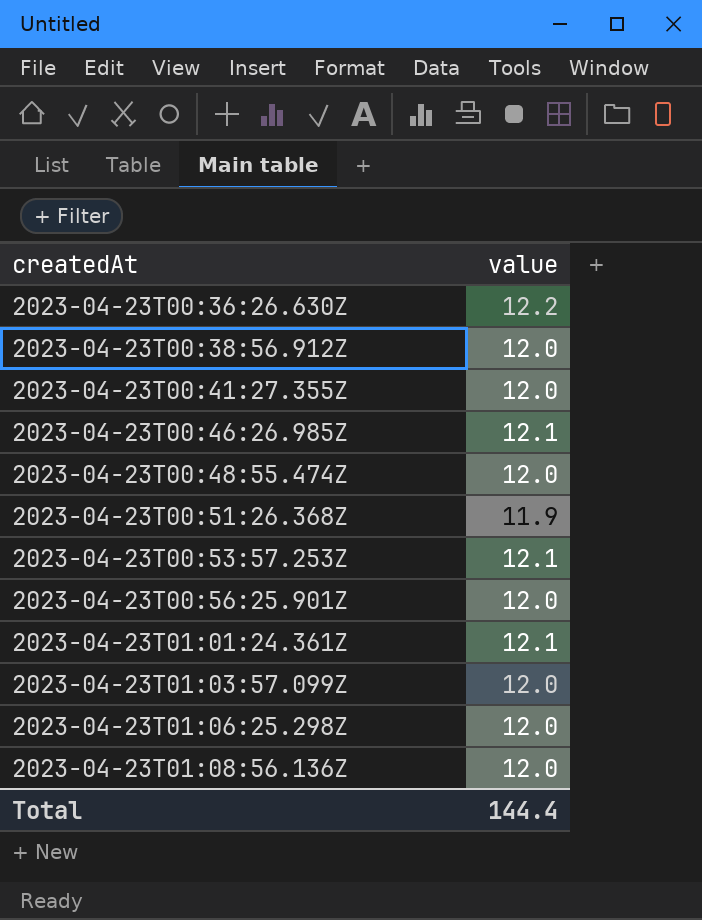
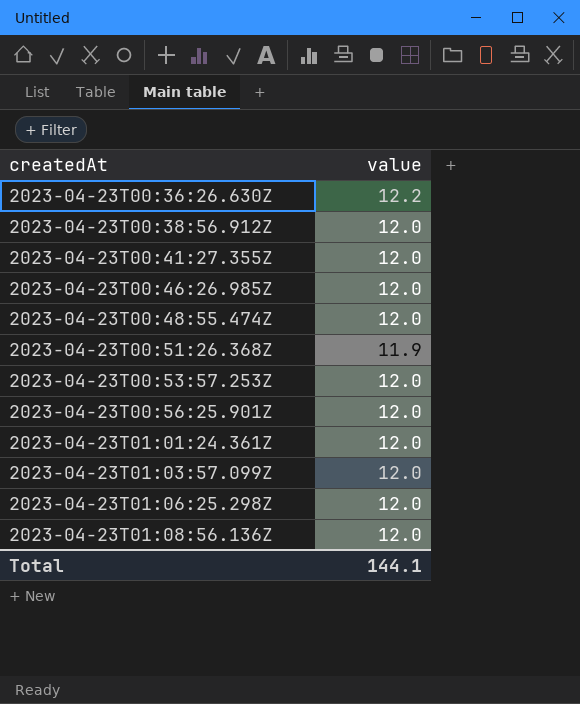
2023-04-23T00:46:26.985Z | value: 12.1 -> 12.0
2023-04-23T00:53:57.253Z | value: 12.1 -> 12.0
2023-04-23T01:01:24.361Z | value: 12.1 -> 12.0
Total | value: 144.4 -> 144.1

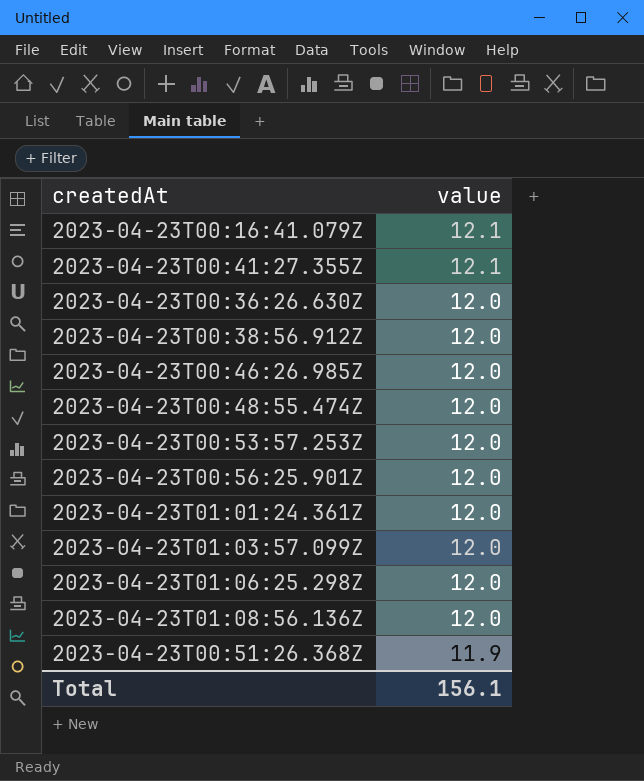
row order: createdAt ascending -> value descending
row 2023-04-23T00:16:41.079Z: none -> 12.1
2023-04-23T00:41:27.355Z | value: 12.0 -> 12.1
2023-04-23T00:36:26.630Z | value: 12.2 -> 12.0
Total | value: 144.1 -> 156.1

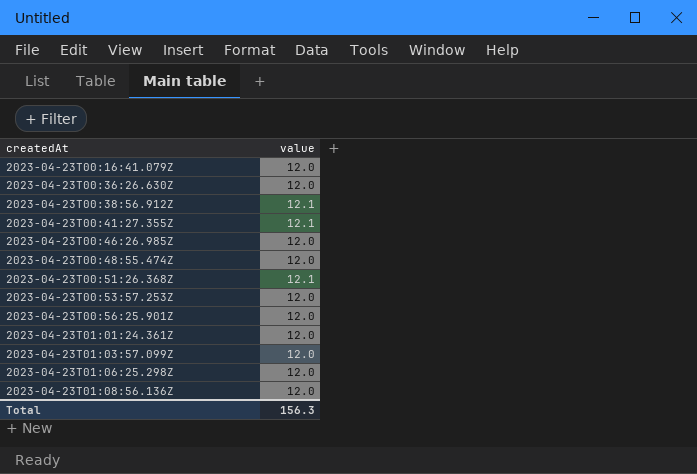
row order: value descending -> createdAt ascending
2023-04-23T00:16:41.079Z | value: 12.1 -> 12.0
2023-04-23T00:38:56.912Z | value: 12.0 -> 12.1
2023-04-23T00:51:26.368Z | value: 11.9 -> 12.1
Total | value: 156.1 -> 156.3

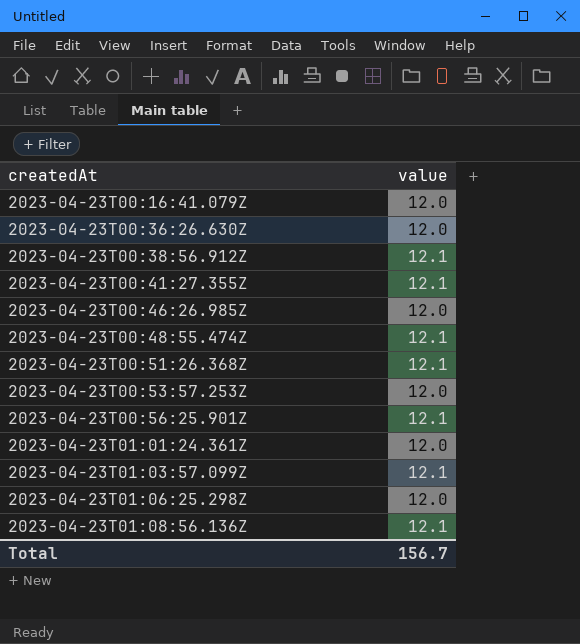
2023-04-23T00:48:55.474Z | value: 12.0 -> 12.1
2023-04-23T00:56:25.901Z | value: 12.0 -> 12.1
2023-04-23T01:03:57.099Z | value: 12.0 -> 12.1
2023-04-23T01:08:56.136Z | value: 12.0 -> 12.1
Total | value: 156.3 -> 156.7

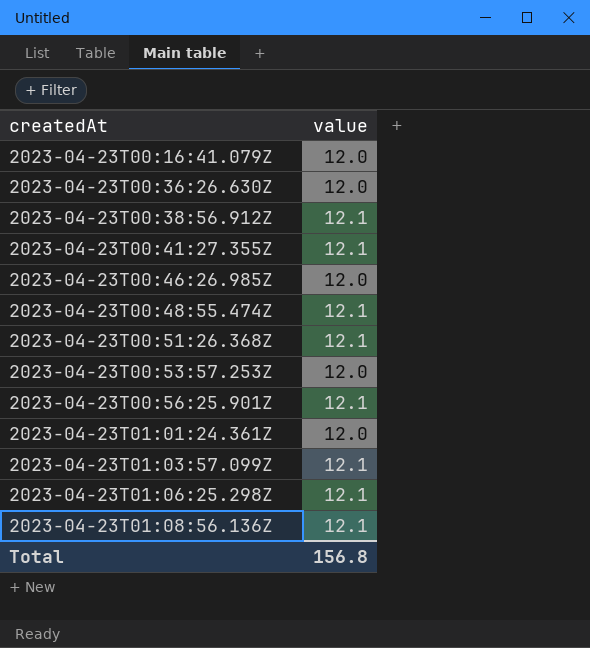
2023-04-23T01:06:25.298Z | value: 12.0 -> 12.1
Total | value: 156.7 -> 156.8

